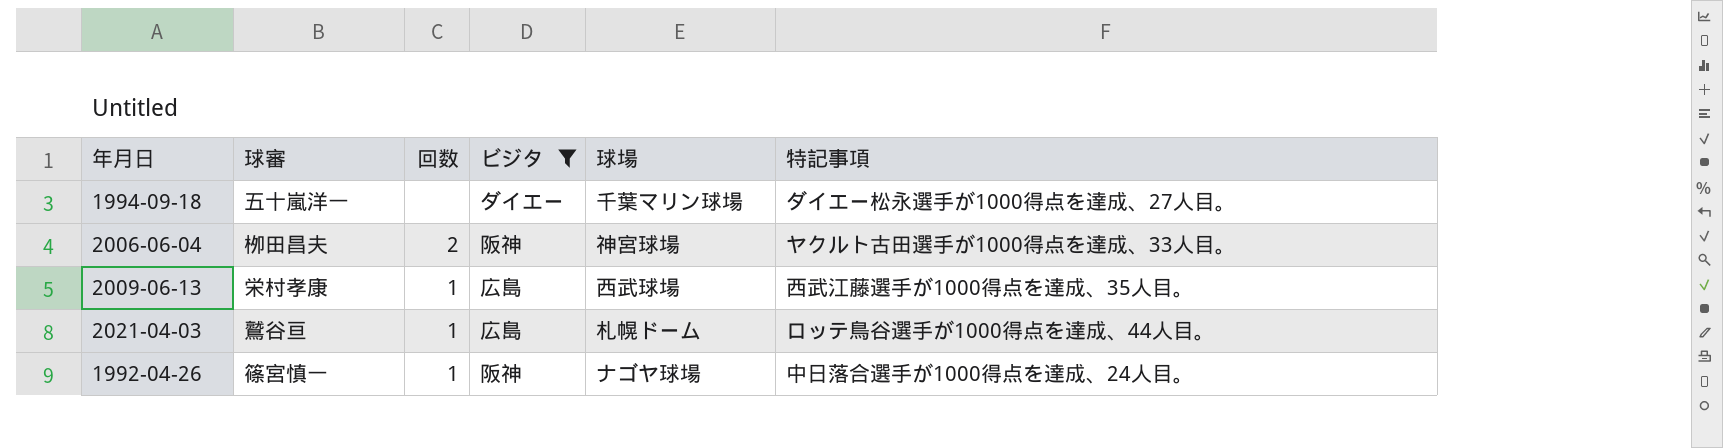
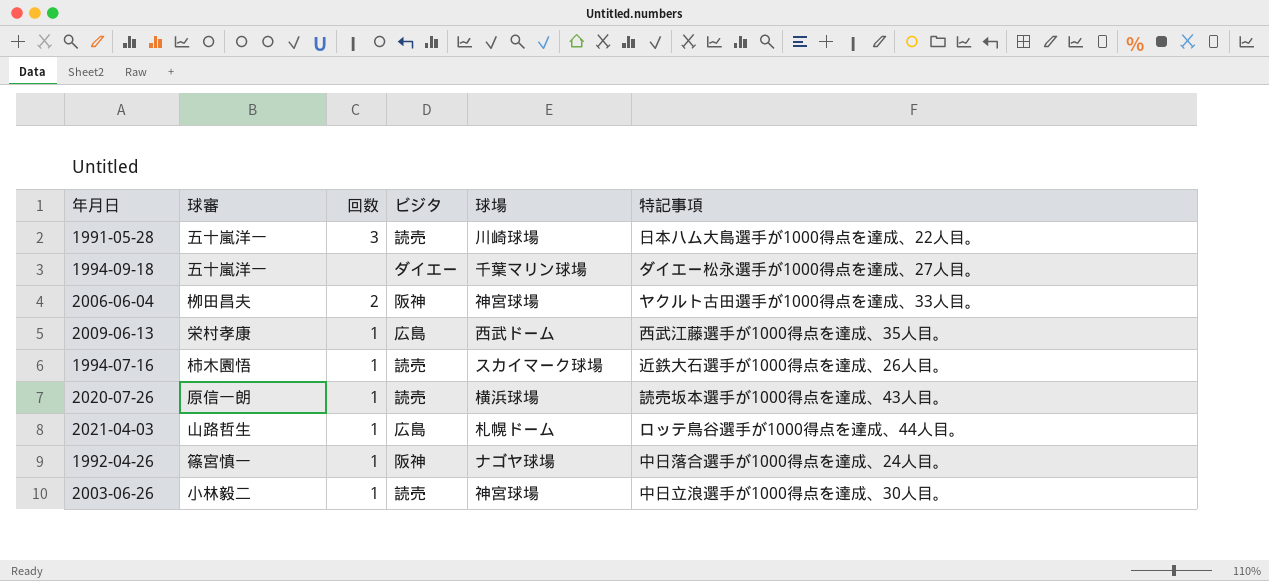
filter: ビジタ != 読売 -> none
2009-06-13 | 球場: 西武球場 -> 西武ドーム
2021-04-03 | 球審: 鷲谷亘 -> 山路哲生

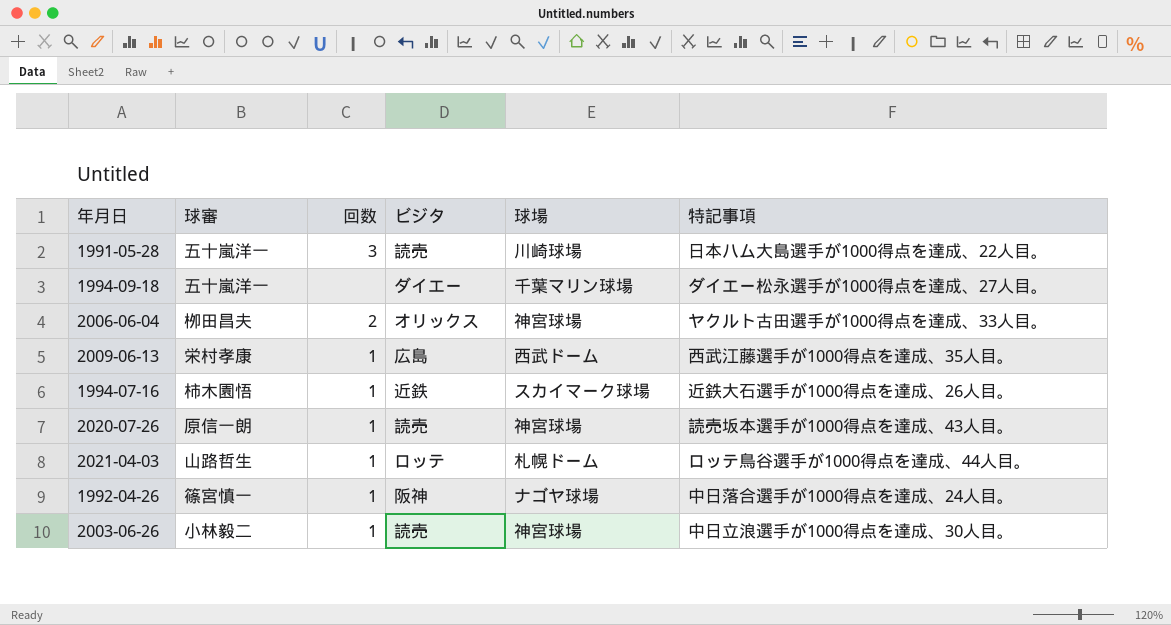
2006-06-04 | ビジタ: 阪神 -> オリックス
1994-07-16 | ビジタ: 読売 -> 近鉄
2020-07-26 | 球場: 横浜球場 -> 神宮球場
2021-04-03 | ビジタ: 広島 -> ロッテ

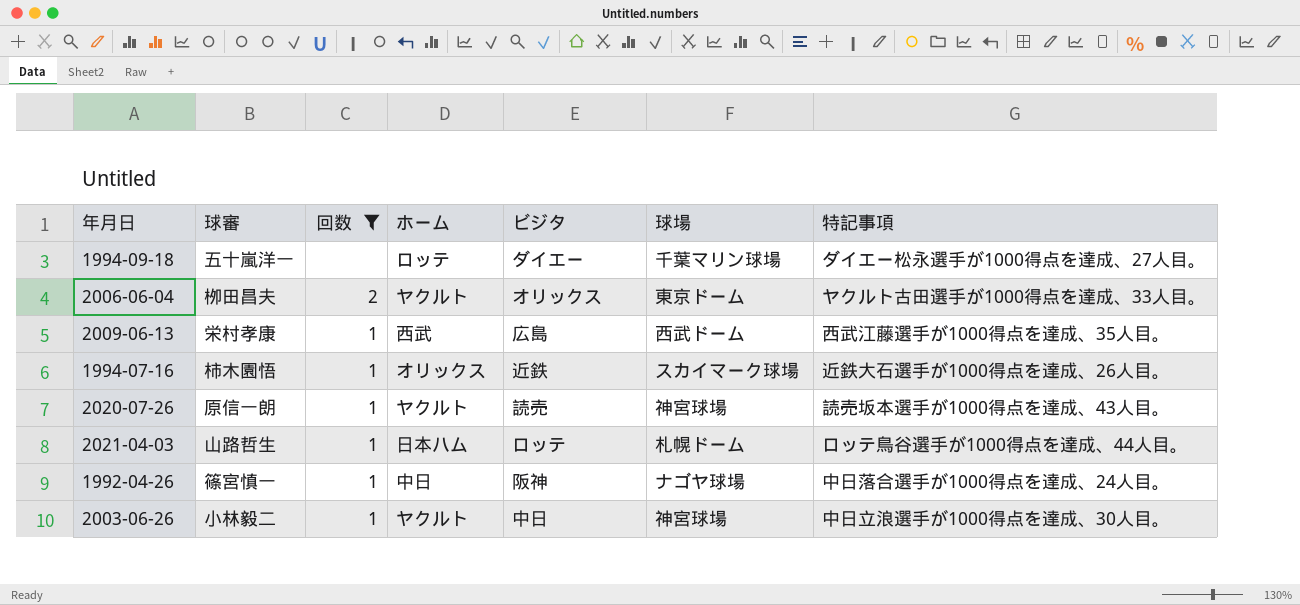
filter: none -> 回数 != 3
column ホーム | position: none -> 4
2006-06-04 | 球場: 神宮球場 -> 東京ドーム
2003-06-26 | ビジタ: 読売 -> 中日

